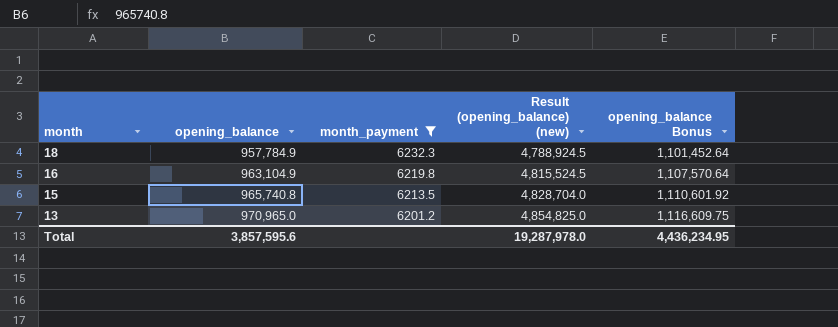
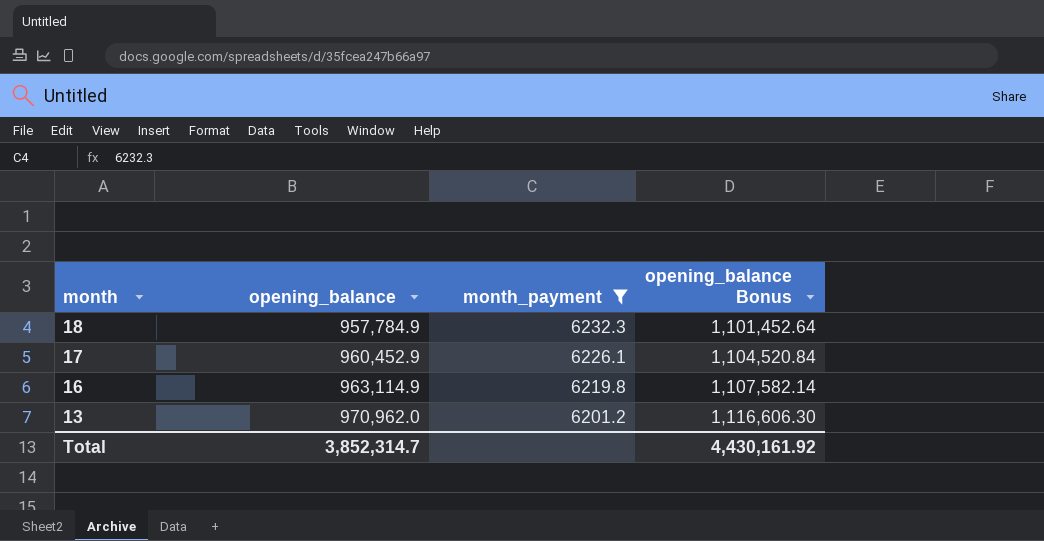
column Result (opening_balance) (new) | formula: [opening_balance] * 5 -> none
row 15: 965,740.8 | 6213.5 | 4,828,704.0 | 1,110,601.92 -> none
row 17: none -> 960,452.9 | 6226.1 | 1,104,520.84
16 | opening_balance: 963,104.9 -> 963,114.9
16 | opening_balance Bonus: 1,107,570.64 -> 1,107,582.14
13 | opening_balance: 970,965.0 -> 970,962.0
13 | opening_balance Bonus: 1,116,609.75 -> 1,116,606.30
Total | opening_balance: 3,857,595.6 -> 3,852,314.7
Total | opening_balance Bonus: 4,436,234.95 -> 4,430,161.92

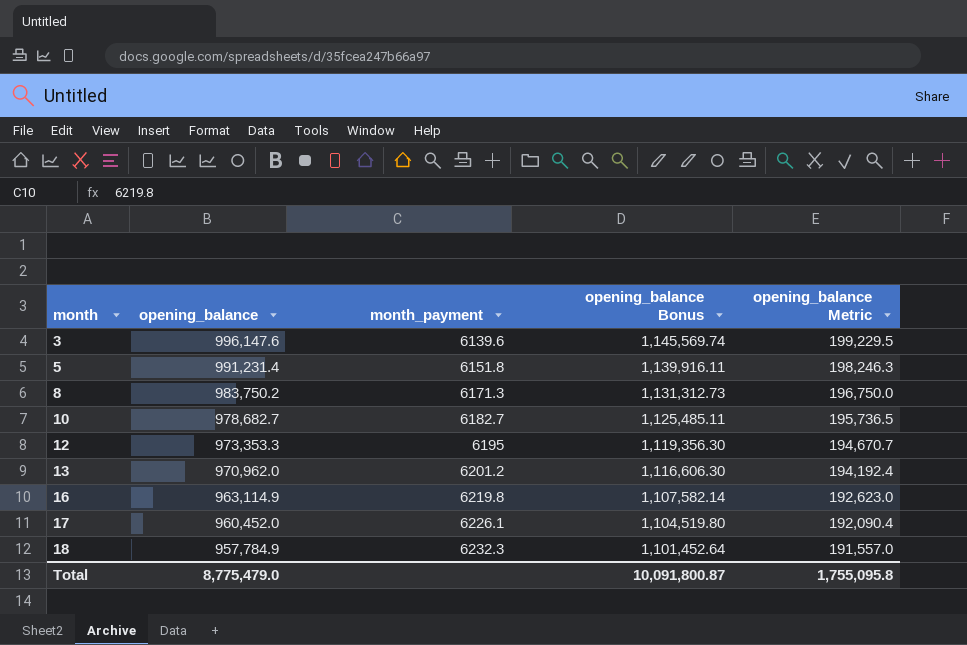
filter: month_payment >= 6201.2 -> none
row order: month descending -> month ascending
column opening_balance Metric | formula: none -> [opening_balance] * 0.2
17 | opening_balance: 960,452.9 -> 960,452.0
17 | opening_balance Bonus: 1,104,520.84 -> 1,104,519.80
Total | opening_balance: 3,852,314.7 -> 8,775,479.0
Total | opening_balance Bonus: 4,430,161.92 -> 10,091,800.87

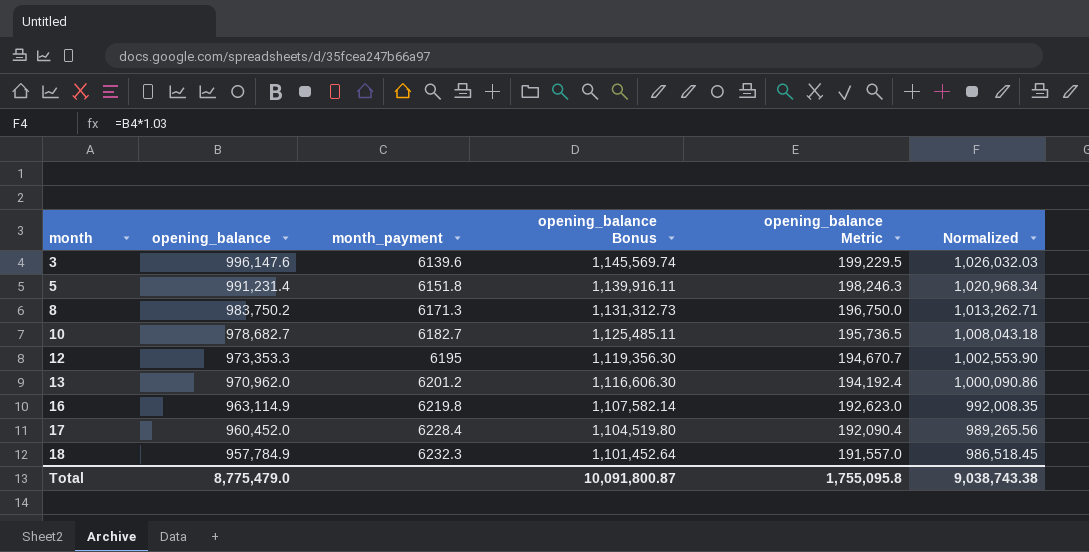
column Normalized | formula: none -> [opening_balance] * 1.03
17 | month_payment: 6226.1 -> 6228.4

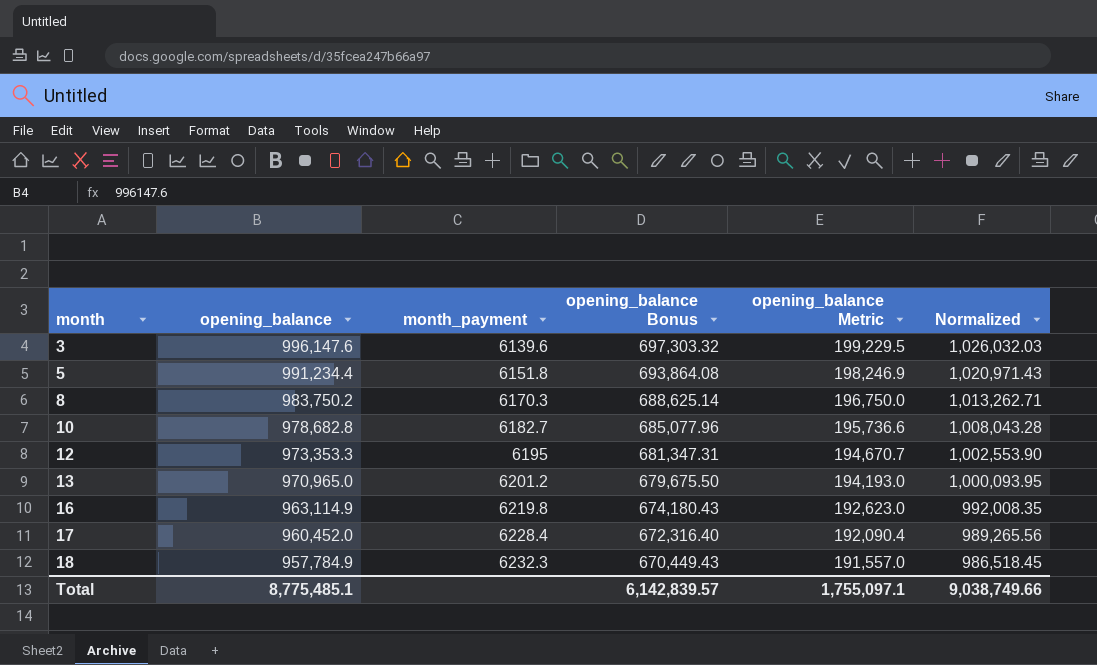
column opening_balance Bonus | formula: [opening_balance] * 1.15 -> [opening_balance] * 0.7
5 | opening_balance: 991,231.4 -> 991,234.4
5 | opening_balance Metric: 198,246.3 -> 198,246.9
5 | Normalized: 1,020,968.34 -> 1,020,971.43
8 | month_payment: 6171.3 -> 6170.3
10 | opening_balance: 978,682.7 -> 978,682.8
10 | opening_balance Metric: 195,736.5 -> 195,736.6
10 | Normalized: 1,008,043.18 -> 1,008,043.28
13 | opening_balance: 970,962.0 -> 970,965.0
13 | opening_balance Metric: 194,192.4 -> 194,193.0
13 | Normalized: 1,000,090.86 -> 1,000,093.95
Total | opening_balance: 8,775,479.0 -> 8,775,485.1
Total | opening_balance Bonus: 10,091,800.87 -> 6,142,839.57
Total | opening_balance Metric: 1,755,095.8 -> 1,755,097.1
Total | Normalized: 9,038,743.38 -> 9,038,749.66

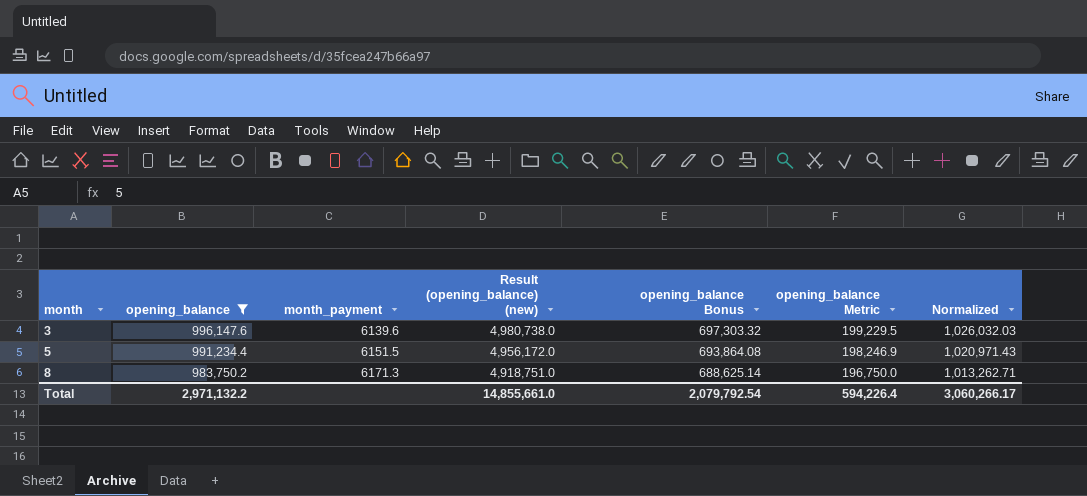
filter: none -> opening_balance >= 983,750.2
column Result (opening_balance) (new) | formula: none -> [opening_balance] * 5
5 | month_payment: 6151.8 -> 6151.5
8 | month_payment: 6170.3 -> 6171.3
Total | opening_balance: 8,775,485.1 -> 2,971,132.2
Total | opening_balance Bonus: 6,142,839.57 -> 2,079,792.54
Total | opening_balance Metric: 1,755,097.1 -> 594,226.4
Total | Normalized: 9,038,749.66 -> 3,060,266.17

